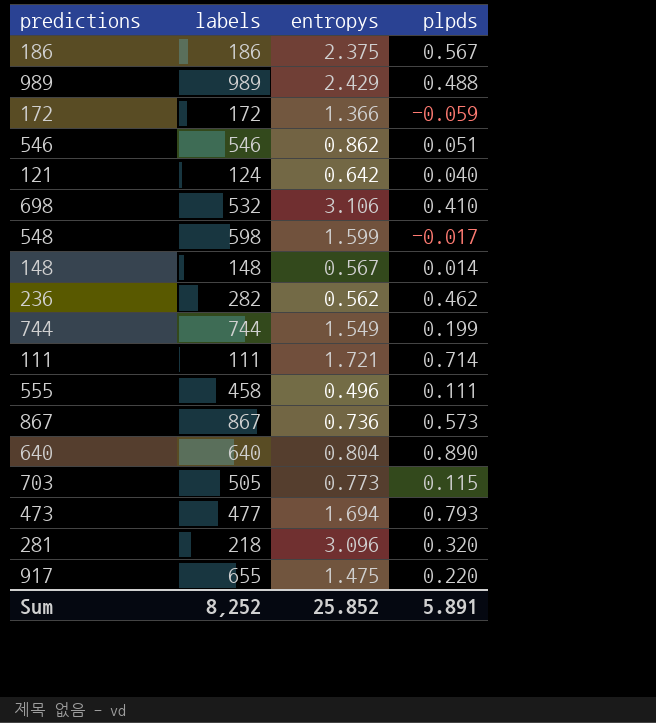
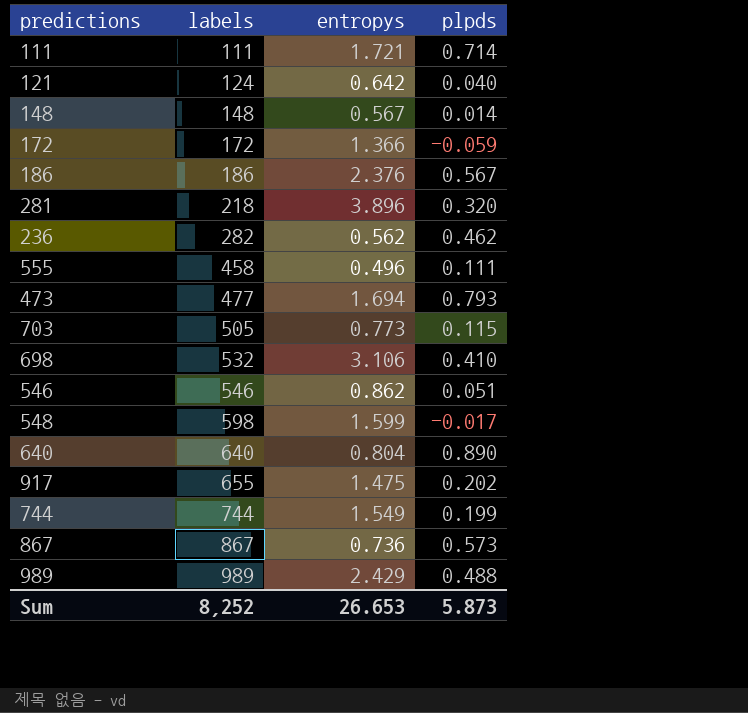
row order: none -> labels ascending
186 | entropys: 2.375 -> 2.376
281 | entropys: 3.096 -> 3.896
917 | plpds: 0.220 -> 0.202
Sum | entropys: 25.852 -> 26.653
Sum | plpds: 5.891 -> 5.873

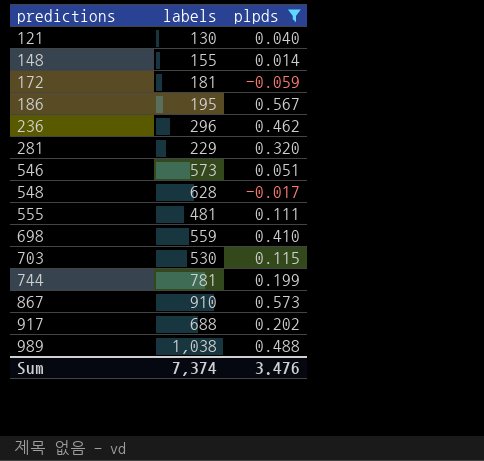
filter: none -> plpds <= 0.573
row order: labels ascending -> predictions ascending
column entropys | position: 3 -> none
121 | labels: 124 -> 130
148 | labels: 148 -> 155
172 | labels: 172 -> 181
186 | labels: 186 -> 195
236 | labels: 282 -> 296
281 | labels: 218 -> 229
546 | labels: 546 -> 573
548 | labels: 598 -> 628
555 | labels: 458 -> 481
698 | labels: 532 -> 559
703 | labels: 505 -> 530
744 | labels: 744 -> 781
867 | labels: 867 -> 910
917 | labels: 655 -> 688
989 | labels: 989 -> 1,038
Sum | labels: 8,252 -> 7,374
Sum | plpds: 5.873 -> 3.476

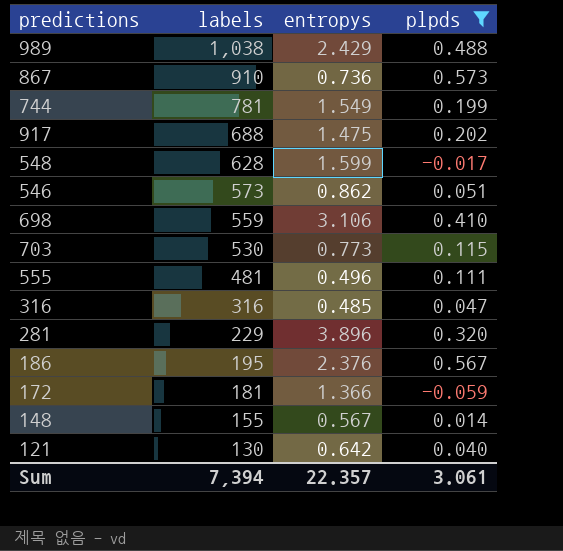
row order: predictions ascending -> labels descending
column entropys | position: none -> 3
row 236: 296 | 0.462 -> none
row 316: none -> 316 | 0.485 | 0.047
Sum | labels: 7,374 -> 7,394
Sum | plpds: 3.476 -> 3.061

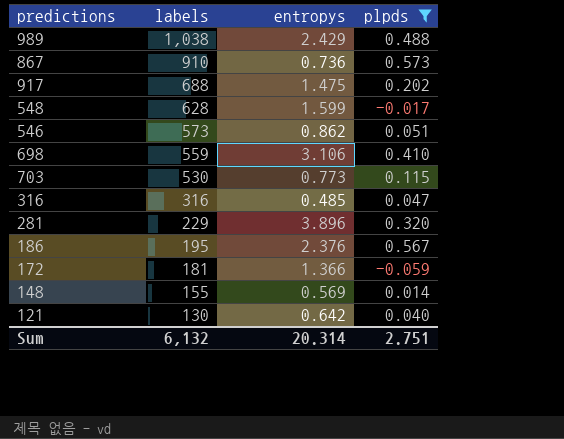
row 744: 781 | 1.549 | 0.199 -> none
row 555: 481 | 0.496 | 0.111 -> none
148 | entropys: 0.567 -> 0.569
Sum | labels: 7,394 -> 6,132
Sum | entropys: 22.357 -> 20.314
Sum | plpds: 3.061 -> 2.751

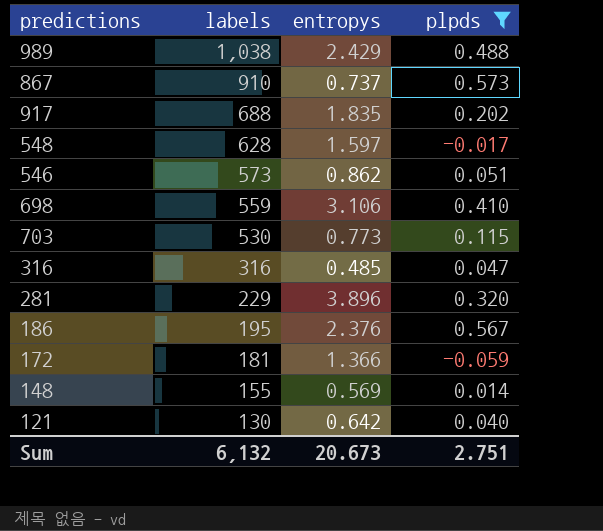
867 | entropys: 0.736 -> 0.737
917 | entropys: 1.475 -> 1.835
548 | entropys: 1.599 -> 1.597
Sum | entropys: 20.314 -> 20.673

